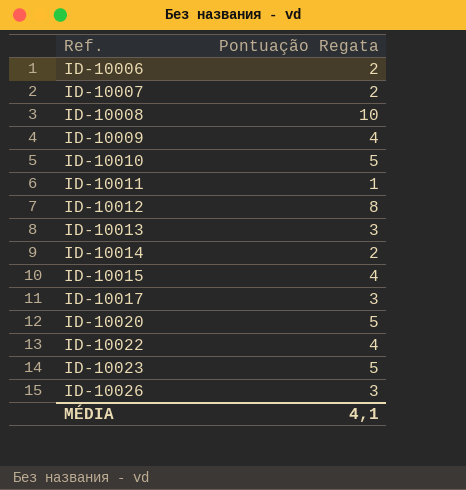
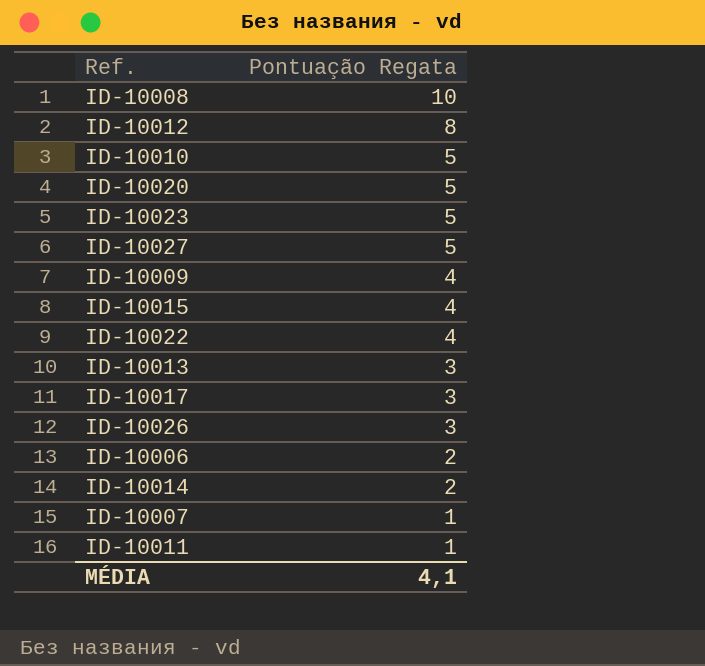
row order: Ref. ascending -> Pontuação Regata descending
row ID-10027: none -> 5
ID-10007 | Pontuação Regata: 2 -> 1

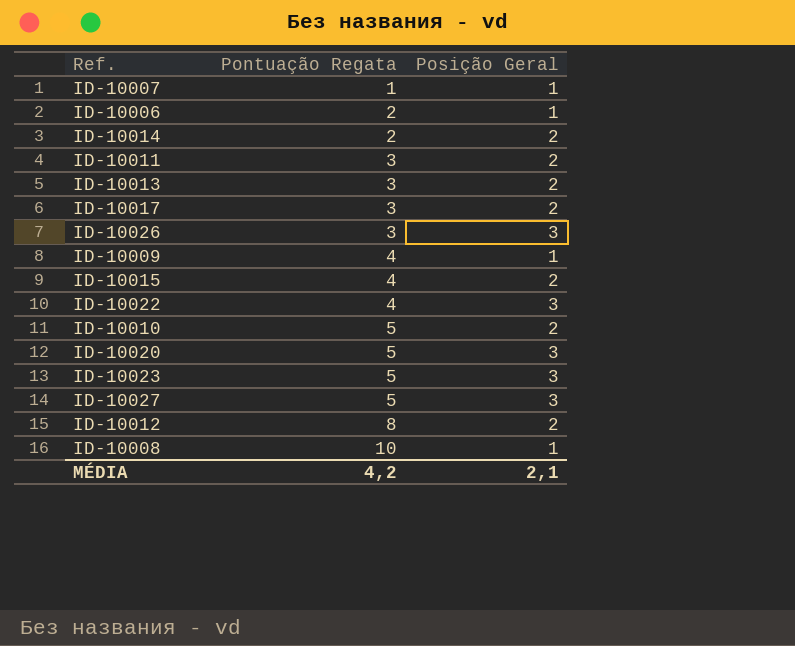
row order: Pontuação Regata descending -> Pontuação Regata ascending
column Posição Geral | position: none -> 3
ID-10011 | Pontuação Regata: 1 -> 3
MÉDIA | Pontuação Regata: 4,1 -> 4,2

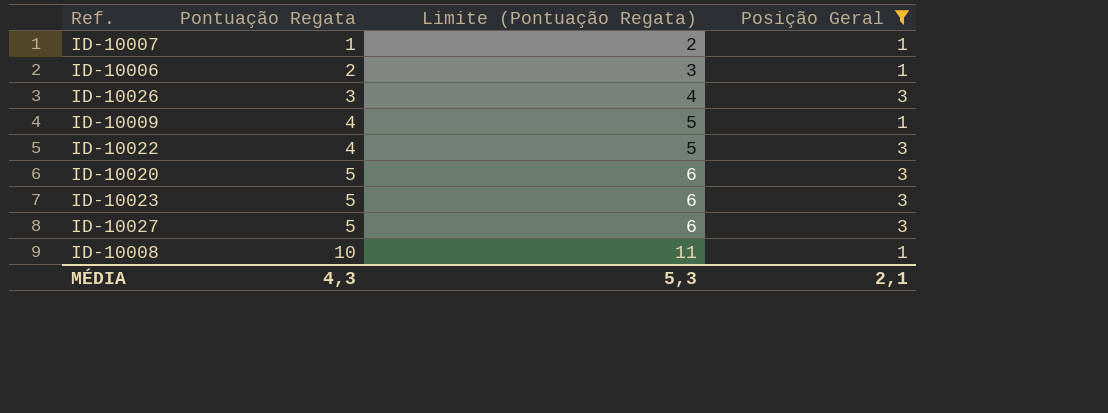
filter: none -> Posição Geral != 2
column Limite (Pontuação Regata) | formula: none -> [Pontuação Regata] + 1
MÉDIA | Pontuação Regata: 4,2 -> 4,3

